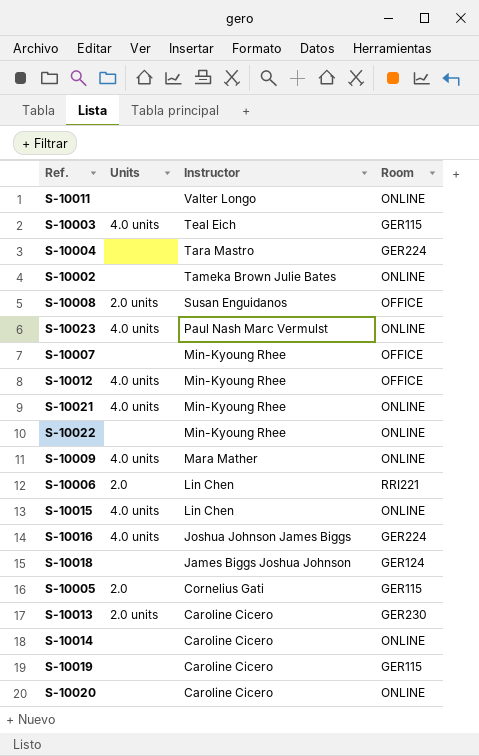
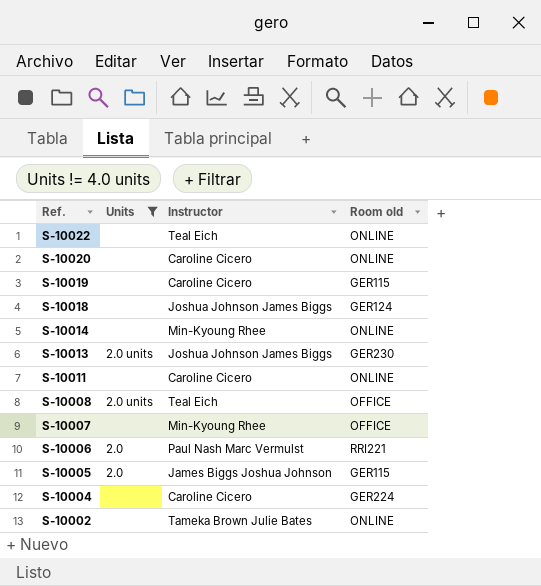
filter: none -> Units != 4.0 units
row order: Instructor descending -> Ref. descending
column name: Room -> Room old
S-10022 | Instructor: Min-Kyoung Rhee -> Teal Eich
S-10018 | Instructor: James Biggs Joshua Johnson -> Joshua Johnson James Biggs
S-10014 | Instructor: Caroline Cicero -> Min-Kyoung Rhee
S-10013 | Instructor: Caroline Cicero -> Joshua Johnson James Biggs
S-10011 | Instructor: Valter Longo -> Caroline Cicero
S-10008 | Instructor: Susan Enguidanos -> Teal Eich
S-10006 | Instructor: Lin Chen -> Paul Nash Marc Vermulst
S-10005 | Instructor: Cornelius Gati -> James Biggs Joshua Johnson
S-10004 | Instructor: Tara Mastro -> Caroline Cicero

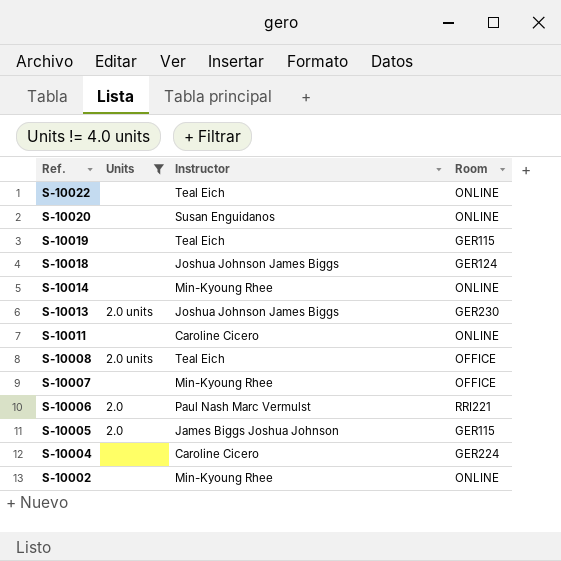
column name: Room old -> Room
S-10020 | Instructor: Caroline Cicero -> Susan Enguidanos
S-10019 | Instructor: Caroline Cicero -> Teal Eich
S-10002 | Instructor: Tameka Brown Julie Bates -> Min-Kyoung Rhee

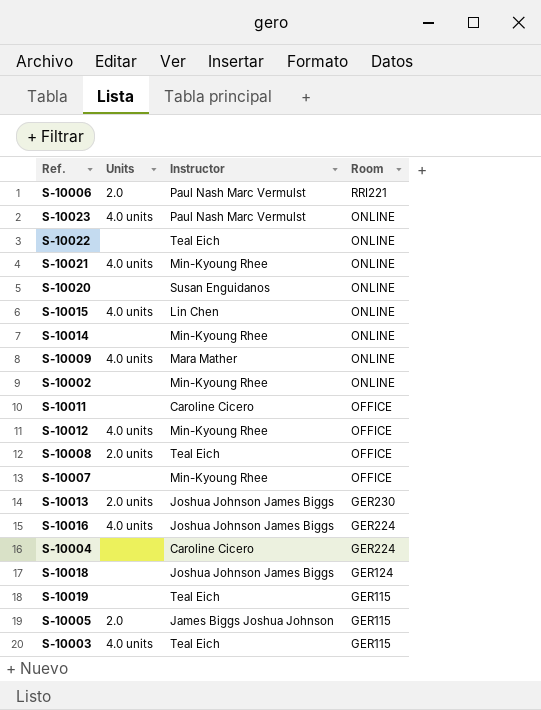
filter: Units != 4.0 units -> none
row order: Ref. descending -> Room descending
S-10011 | Room: ONLINE -> OFFICE

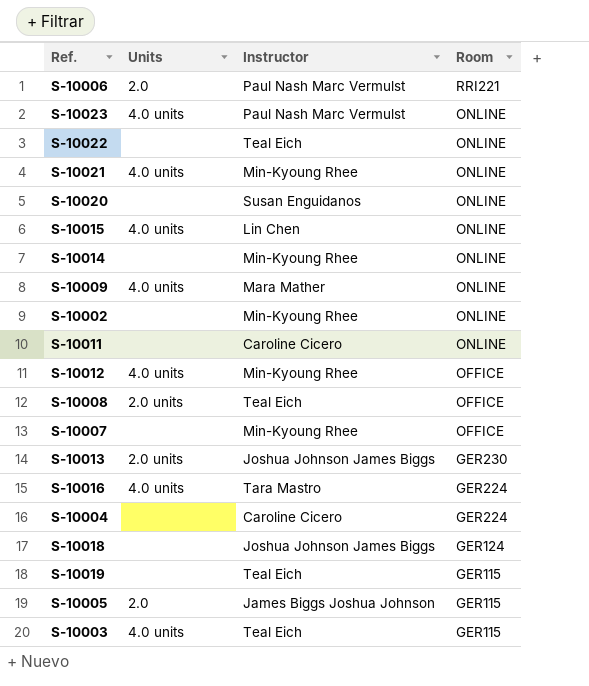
S-10011 | Room: OFFICE -> ONLINE
S-10016 | Instructor: Joshua Johnson James Biggs -> Tara Mastro

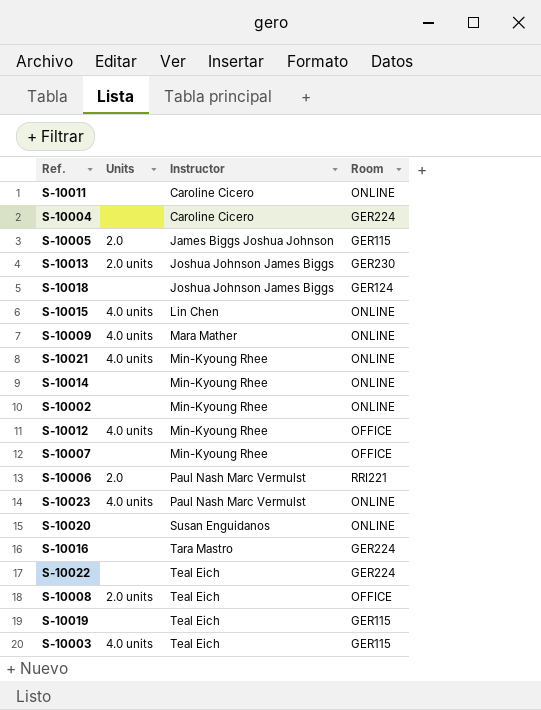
row order: Room descending -> Instructor ascending
S-10016 | Units: 4.0 units -> none
S-10022 | Room: ONLINE -> GER224

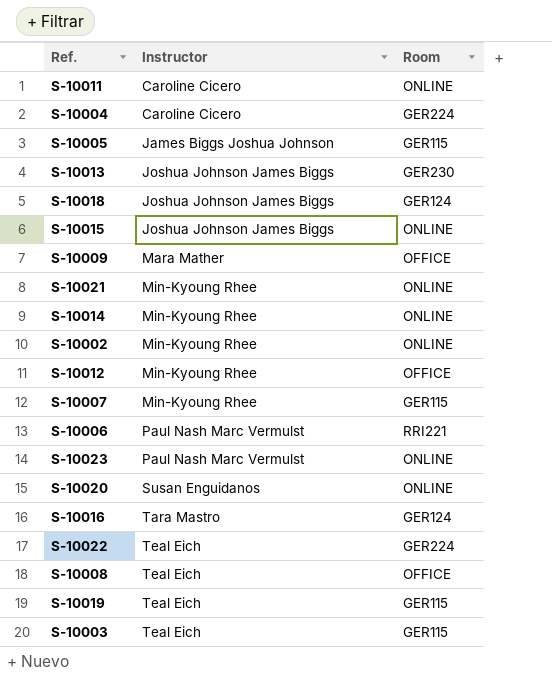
column Units | position: 2 -> none
S-10015 | Instructor: Lin Chen -> Joshua Johnson James Biggs
S-10009 | Room: ONLINE -> OFFICE
S-10007 | Room: OFFICE -> GER115
S-10016 | Room: GER224 -> GER124

